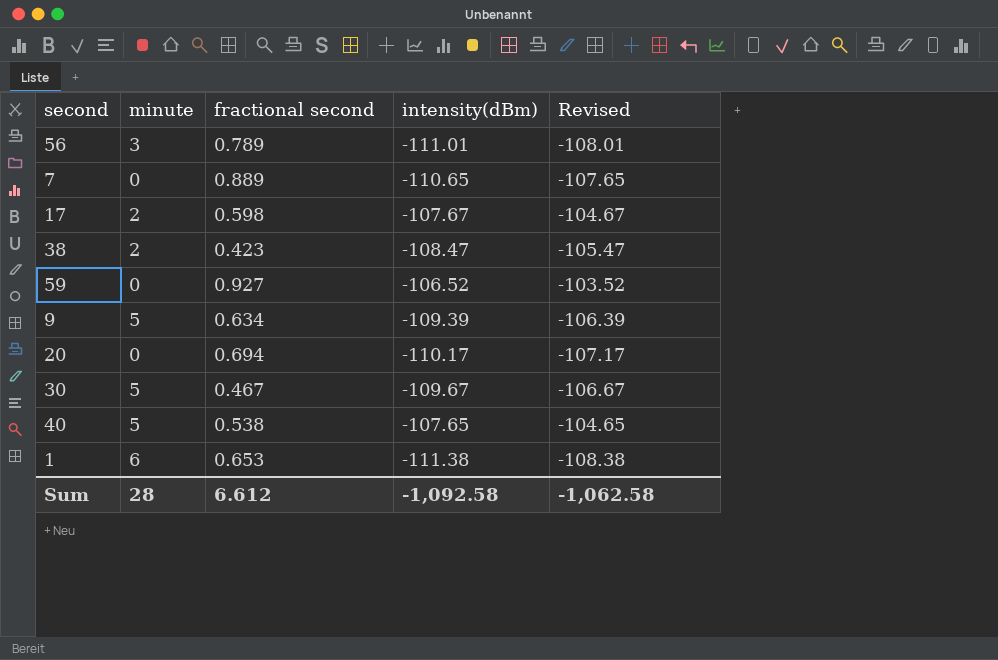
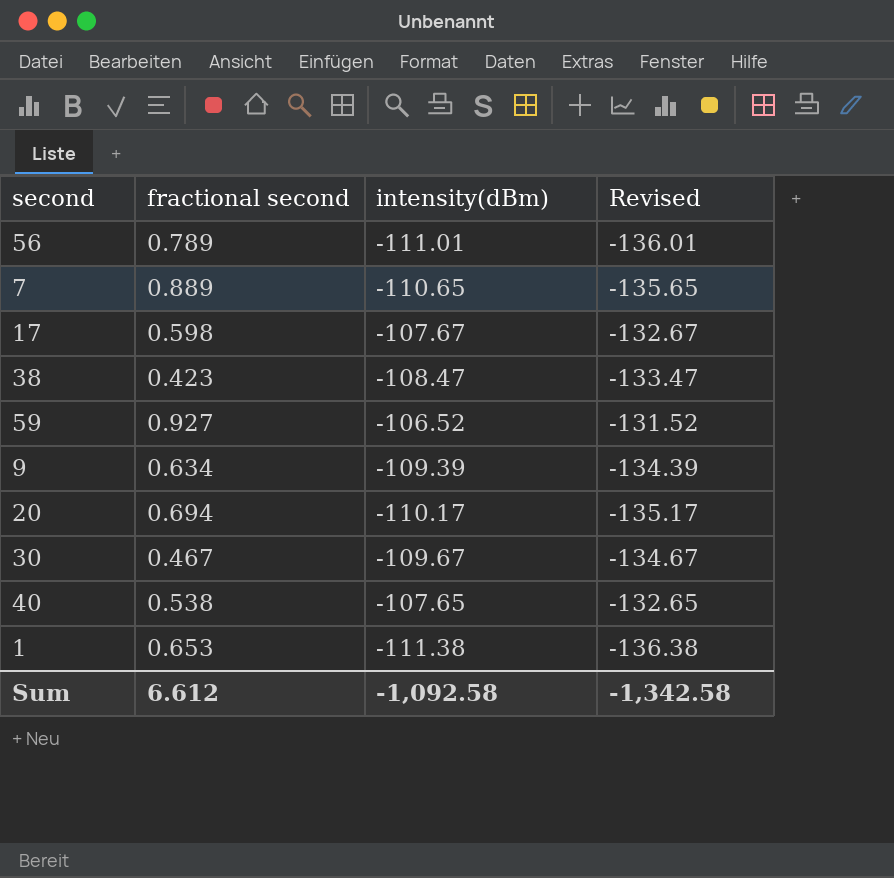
column minute | position: 2 -> none
column Revised | formula: [intensity(dBm)] + 3 -> [intensity(dBm)] - 25
Sum | Revised: -1,062.58 -> -1,342.58

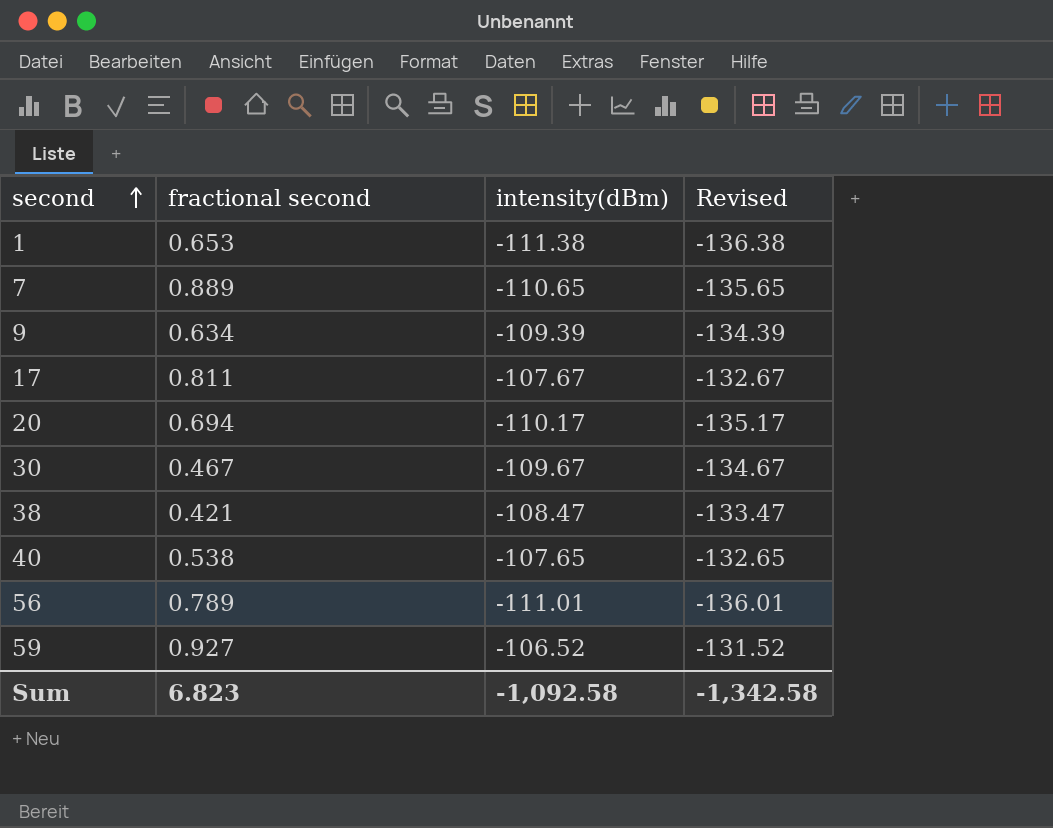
row order: none -> second ascending
17 | fractional second: 0.598 -> 0.811
38 | fractional second: 0.423 -> 0.421
Sum | fractional second: 6.612 -> 6.823

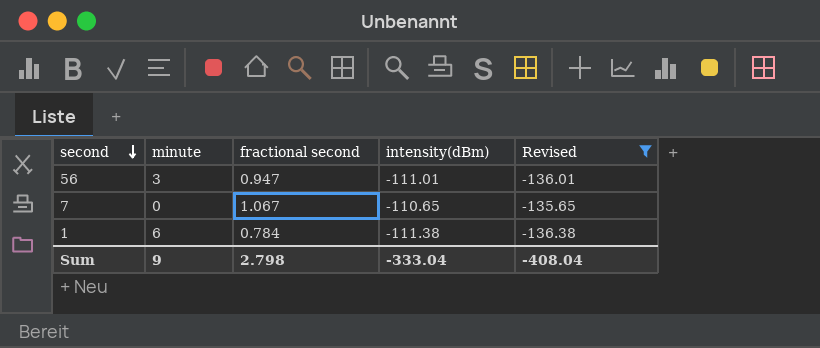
filter: none -> Revised <= -135.65
row order: second ascending -> second descending
column minute | position: none -> 2
56 | fractional second: 0.789 -> 0.947
7 | fractional second: 0.889 -> 1.067
1 | fractional second: 0.653 -> 0.784
Sum | fractional second: 6.823 -> 2.798
Sum | intensity(dBm): -1,092.58 -> -333.04
Sum | Revised: -1,342.58 -> -408.04

